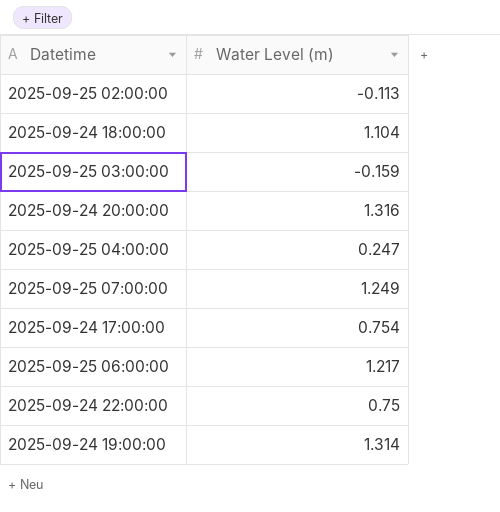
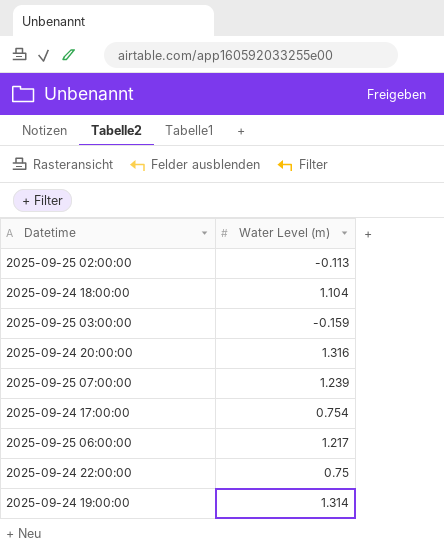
row 2025-09-25 04:00:00: 0.247 -> none
2025-09-25 07:00:00 | Water Level (m): 1.249 -> 1.239

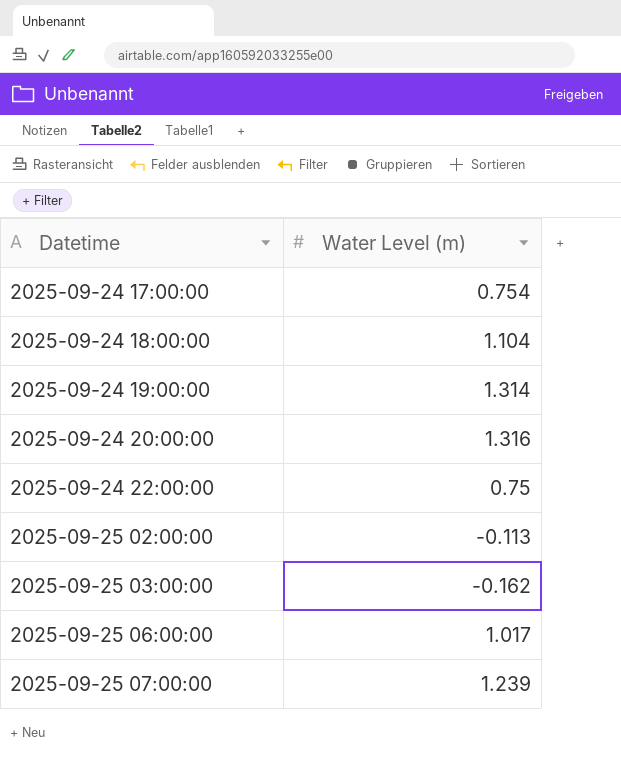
row order: none -> Datetime ascending
2025-09-25 03:00:00 | Water Level (m): -0.159 -> -0.162
2025-09-25 06:00:00 | Water Level (m): 1.217 -> 1.017

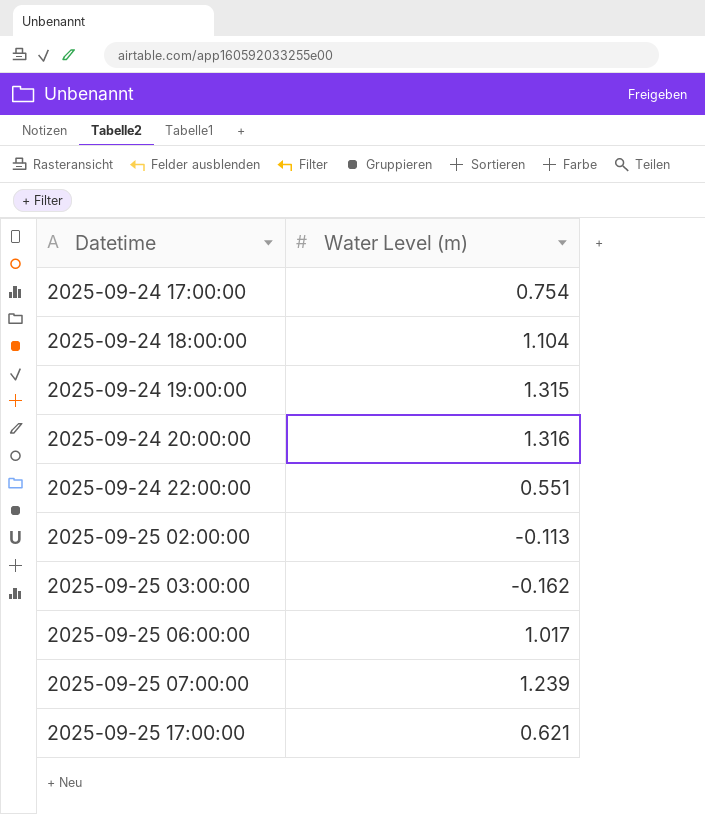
2025-09-24 19:00:00 | Water Level (m): 1.314 -> 1.315
2025-09-24 22:00:00 | Water Level (m): 0.75 -> 0.551
row 2025-09-25 17:00:00: none -> 0.621

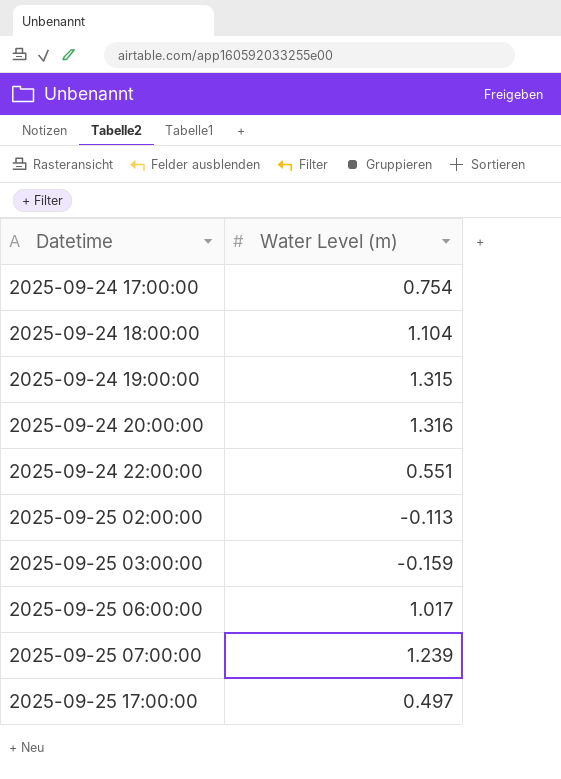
2025-09-25 03:00:00 | Water Level (m): -0.162 -> -0.159
2025-09-25 17:00:00 | Water Level (m): 0.621 -> 0.497

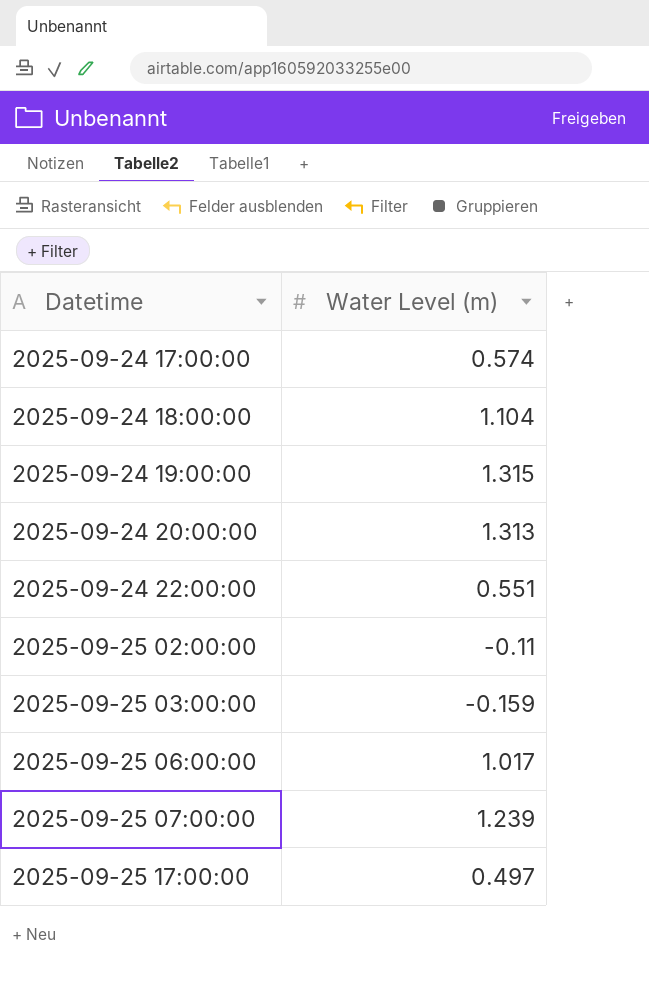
2025-09-24 17:00:00 | Water Level (m): 0.754 -> 0.574
2025-09-24 20:00:00 | Water Level (m): 1.316 -> 1.313
2025-09-25 02:00:00 | Water Level (m): -0.113 -> -0.11

